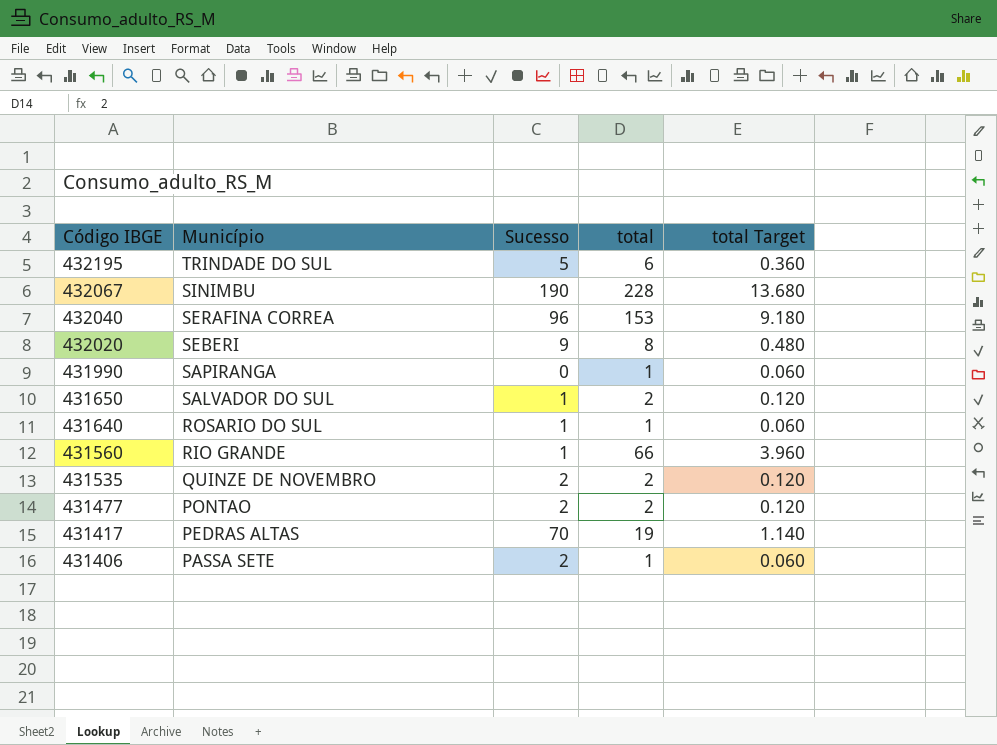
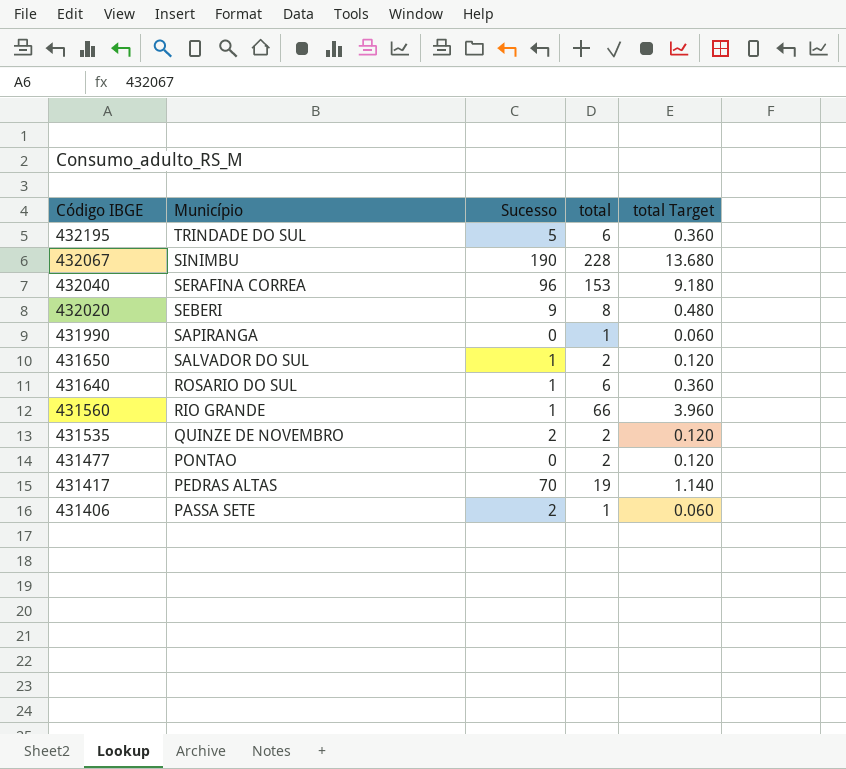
431640 | total: 1 -> 6
431640 | total Target: 0.060 -> 0.360
431477 | Sucesso: 2 -> 0

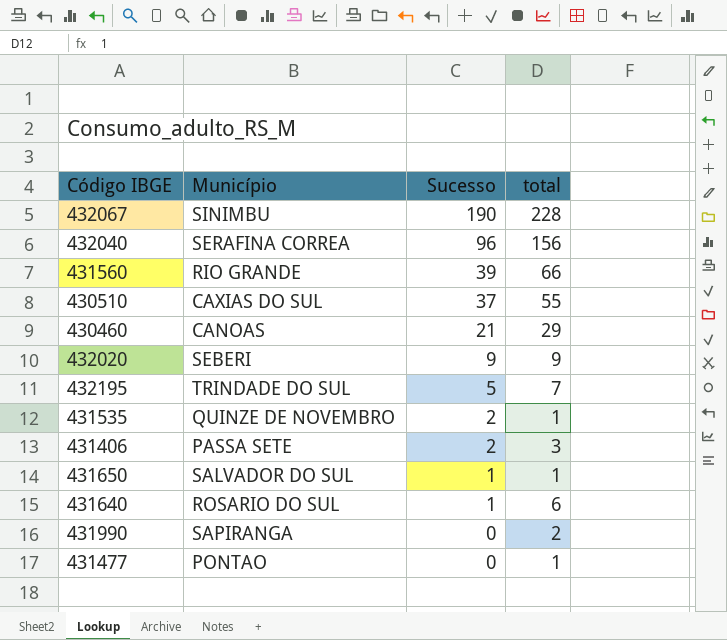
row order: Código IBGE descending -> Sucesso descending
column total Target | formula: [total] * 0.06 -> none
row 431417: PEDRAS ALTAS | 70 | 19 | 1.140 -> none
432040 | total: 153 -> 156
431560 | Sucesso: 1 -> 39
row 430510: none -> CAXIAS DO SUL | 37 | 55
row 430460: none -> CANOAS | 21 | 29
432020 | total: 8 -> 9
432195 | total: 6 -> 7
431535 | total: 2 -> 1
431406 | total: 1 -> 3
431650 | total: 2 -> 1
431990 | total: 1 -> 2
431477 | total: 2 -> 1

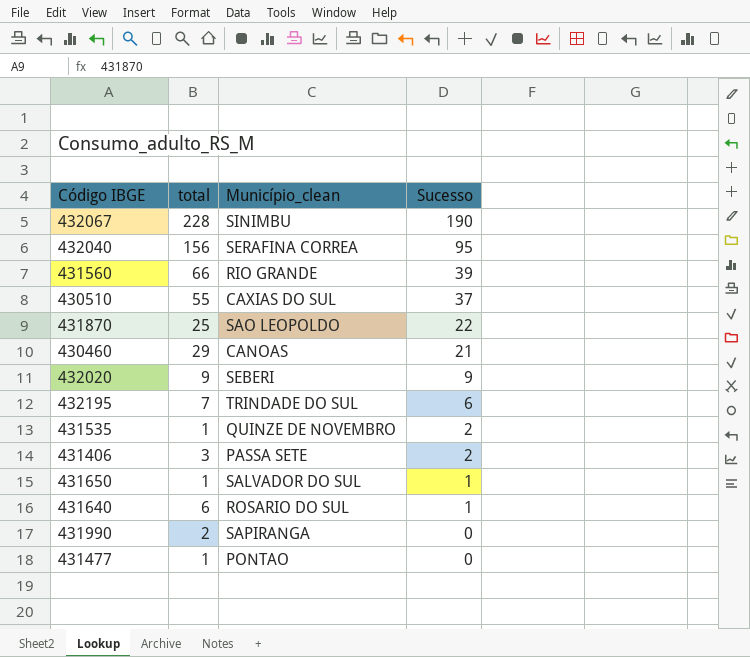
column total | position: 4 -> 2
column name: Município -> Município_clean
432040 | Sucesso: 96 -> 95
row 431870: none -> 25 | SAO LEOPOLDO | 22
432195 | Sucesso: 5 -> 6

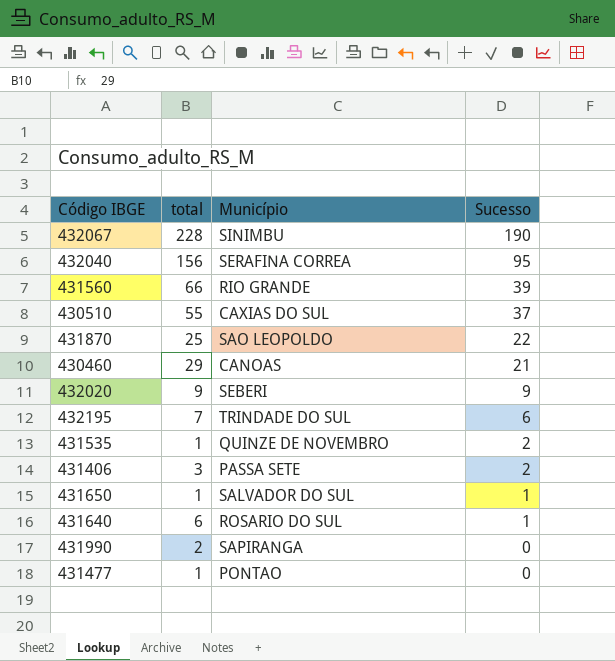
column name: Município_clean -> Município

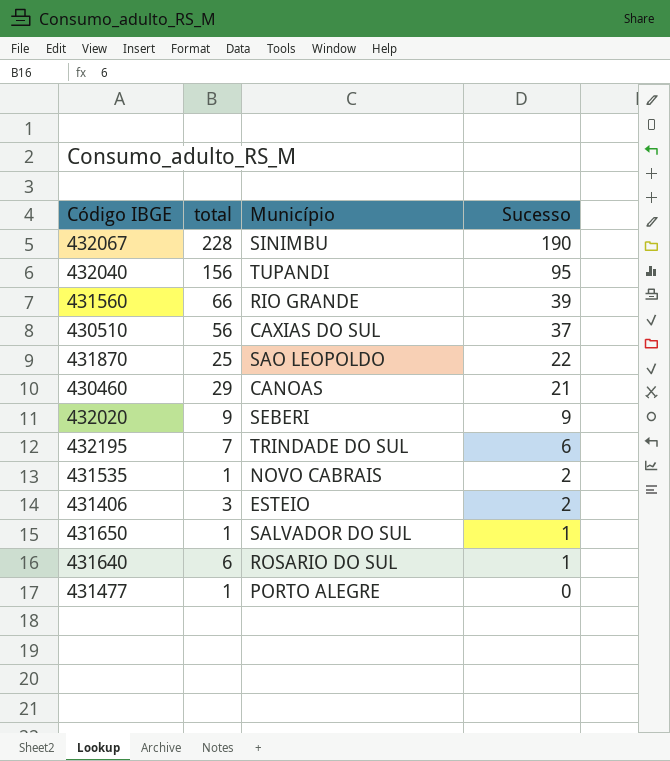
row 431990: 2 | SAPIRANGA | 0 -> none
432040 | Município: SERAFINA CORREA -> TUPANDI
430510 | total: 55 -> 56
431535 | Município: QUINZE DE NOVEMBRO -> NOVO CABRAIS
431406 | Município: PASSA SETE -> ESTEIO
431477 | Município: PONTAO -> PORTO ALEGRE

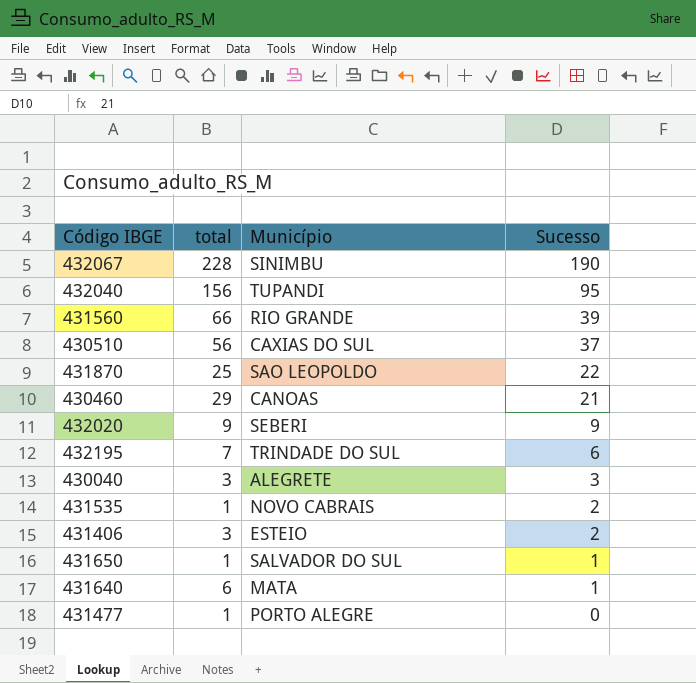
row 430040: none -> 3 | ALEGRETE | 3
431640 | Município: ROSARIO DO SUL -> MATA

